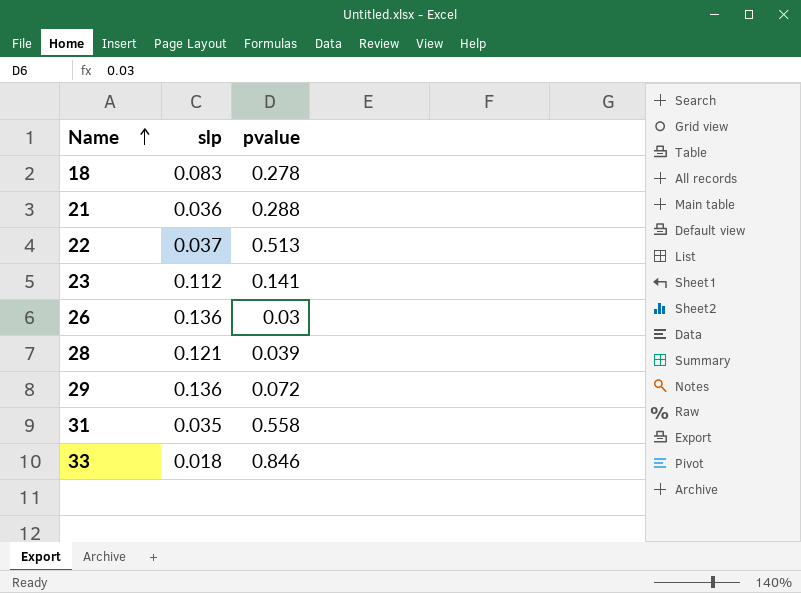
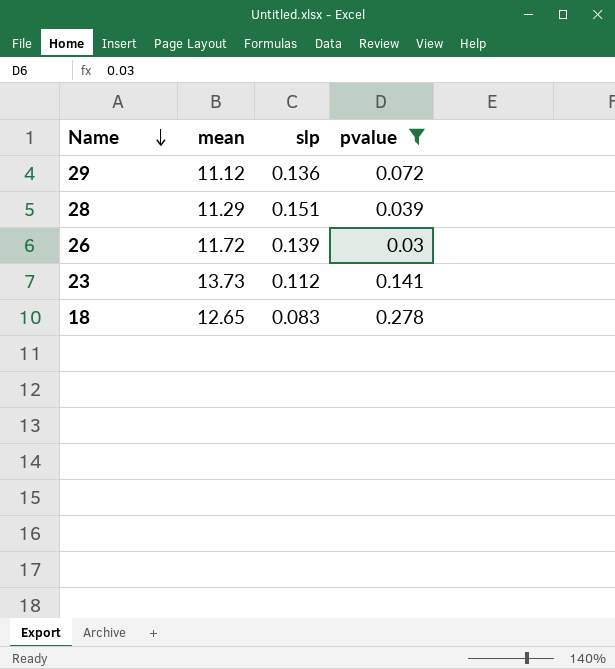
filter: none -> pvalue <= 0.278
row order: Name ascending -> Name descending
column mean | position: none -> 2
28 | slp: 0.121 -> 0.151
26 | slp: 0.136 -> 0.139

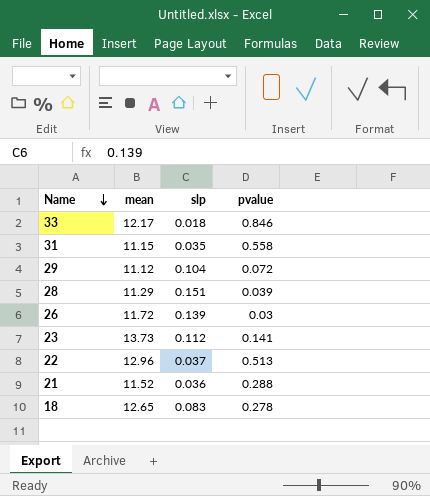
filter: pvalue <= 0.278 -> none
29 | slp: 0.136 -> 0.104

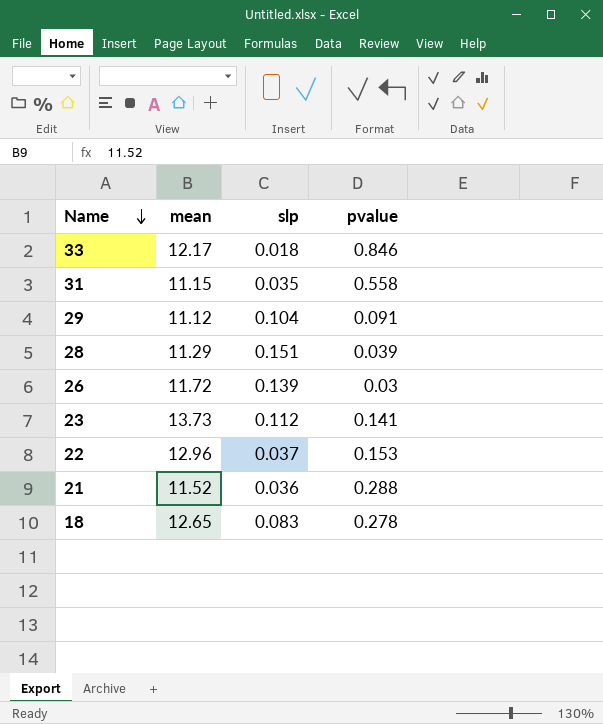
29 | pvalue: 0.072 -> 0.091
22 | pvalue: 0.513 -> 0.153

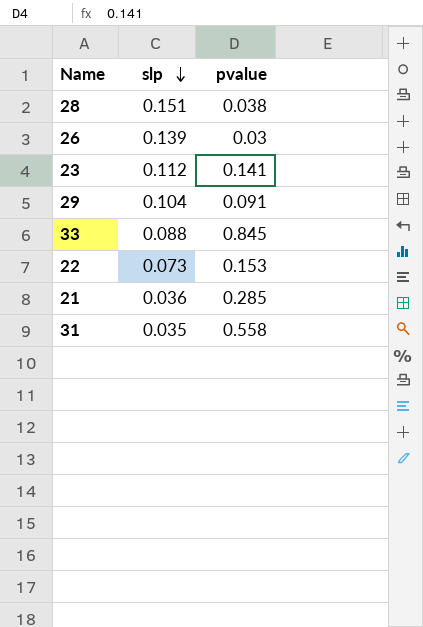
row order: Name descending -> slp descending
column mean | position: 2 -> none
row 18: 12.65 | 0.083 | 0.278 -> none
28 | pvalue: 0.039 -> 0.038
33 | slp: 0.018 -> 0.088
33 | pvalue: 0.846 -> 0.845
22 | slp: 0.037 -> 0.073
21 | pvalue: 0.288 -> 0.285

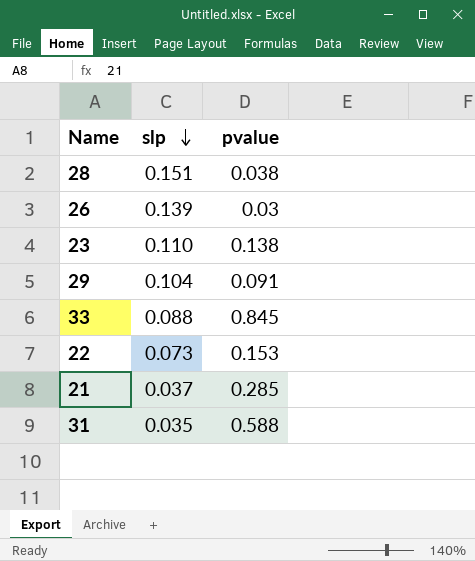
23 | slp: 0.112 -> 0.110
23 | pvalue: 0.141 -> 0.138
21 | slp: 0.036 -> 0.037
31 | pvalue: 0.558 -> 0.588

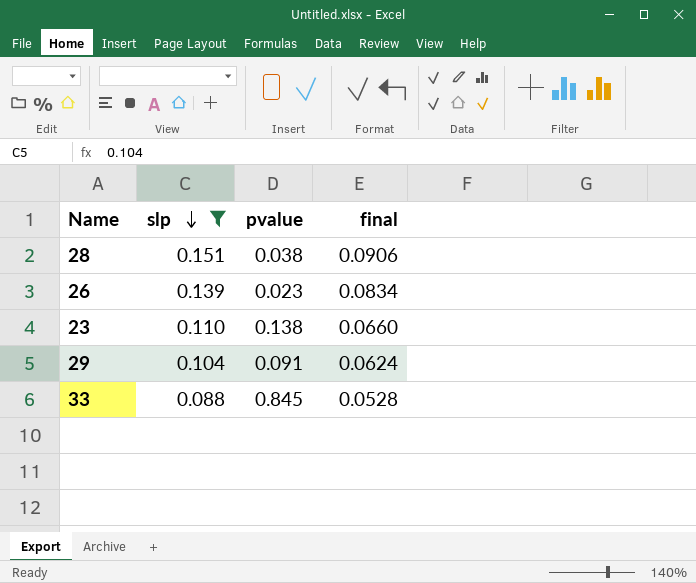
filter: none -> slp >= 0.088
column final | formula: none -> [slp] * 0.6
26 | pvalue: 0.03 -> 0.023

